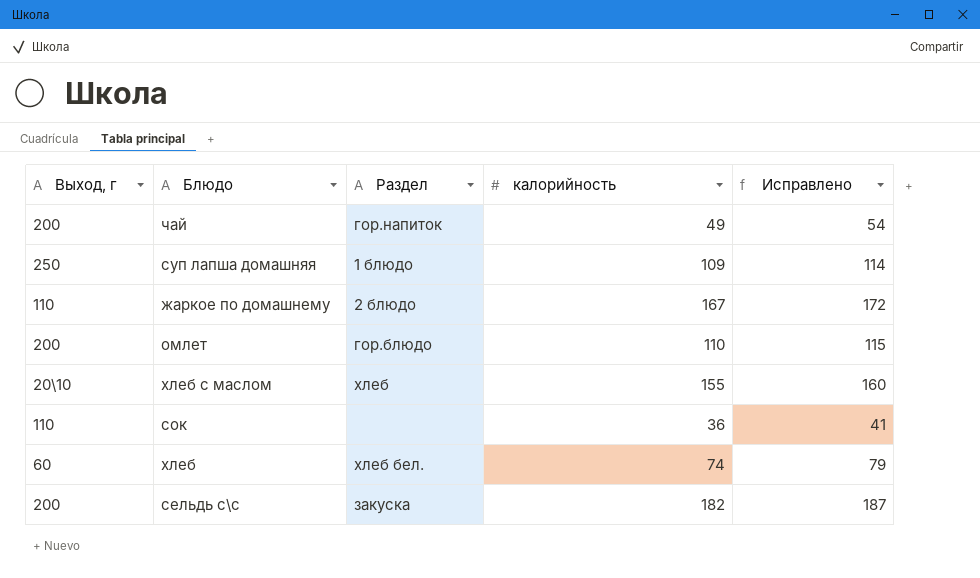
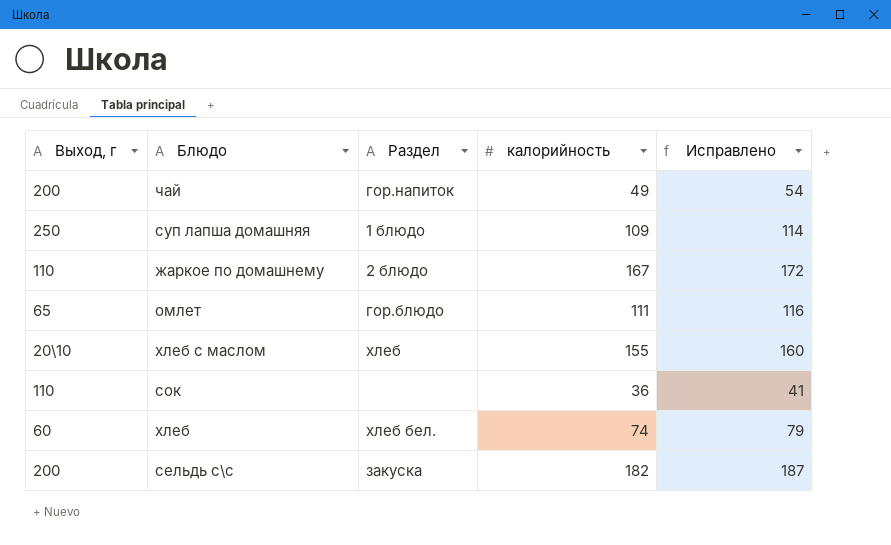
омлет | Выход, г: 200 -> 65
омлет | калорийность: 110 -> 111
омлет | Исправлено: 115 -> 116

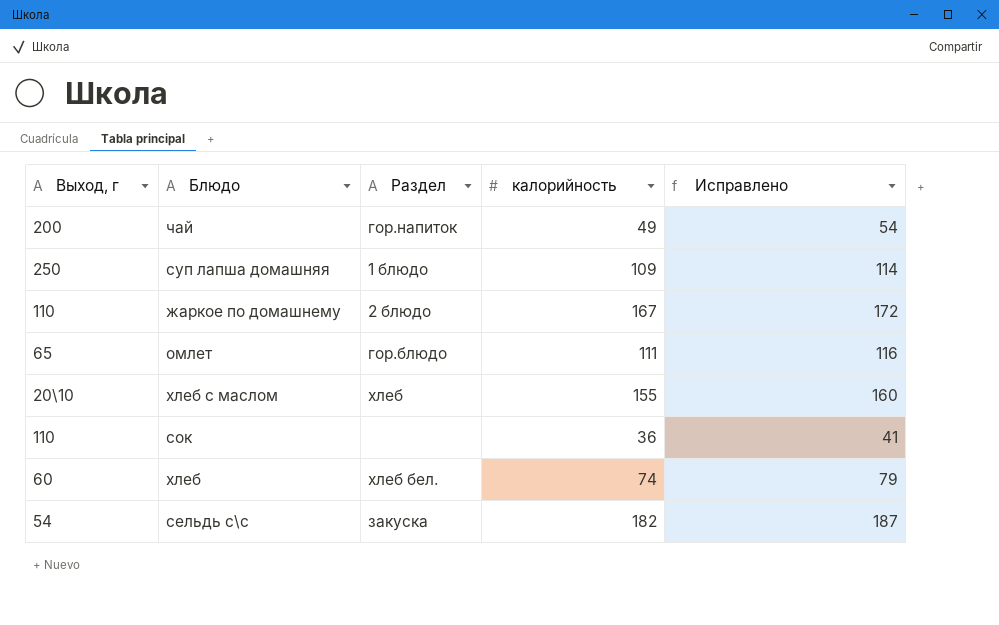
сельдь с\с | Выход, г: 200 -> 54

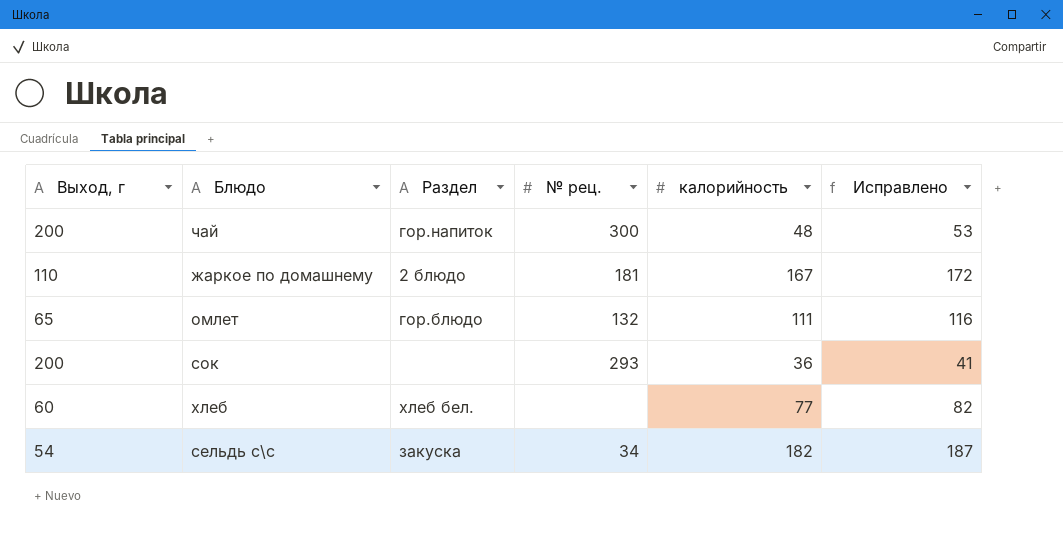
column № рец. | position: none -> 4
row суп лапша домашняя: 250 | 1 блюдо | 109 | 114 -> none
row хлеб с маслом: 20\10 | хлеб | 155 | 160 -> none
чай | калорийность: 49 -> 48
чай | Исправлено: 54 -> 53
сок | Выход, г: 110 -> 200
хлеб | калорийность: 74 -> 77
хлеб | Исправлено: 79 -> 82

